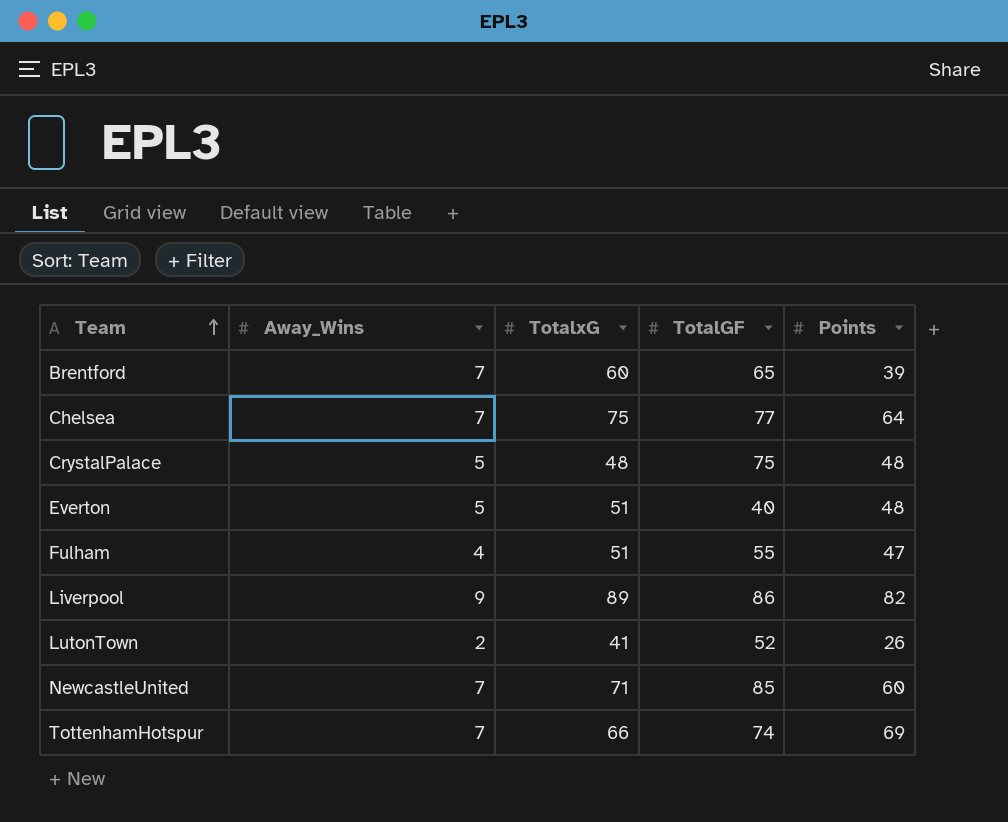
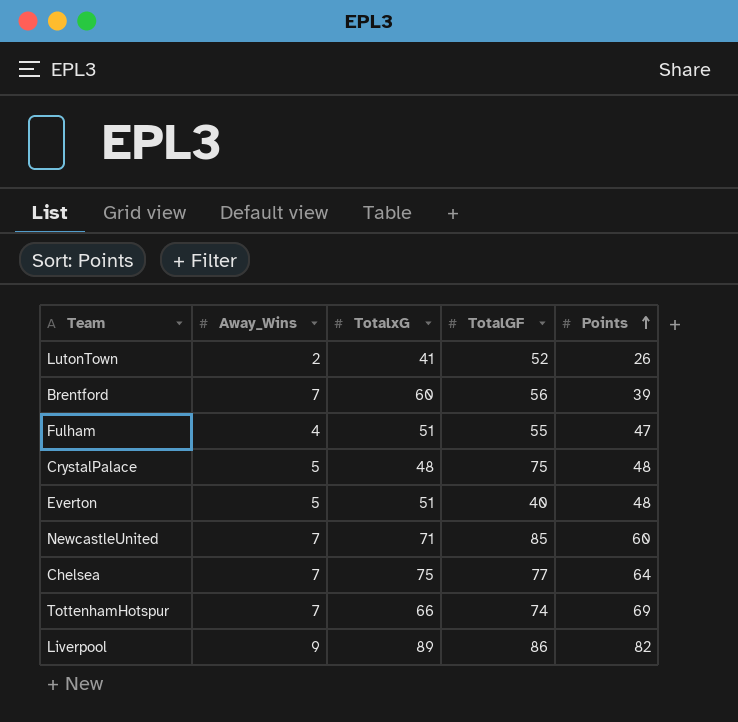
row order: Team ascending -> Points ascending
Brentford | TotalGF: 65 -> 56

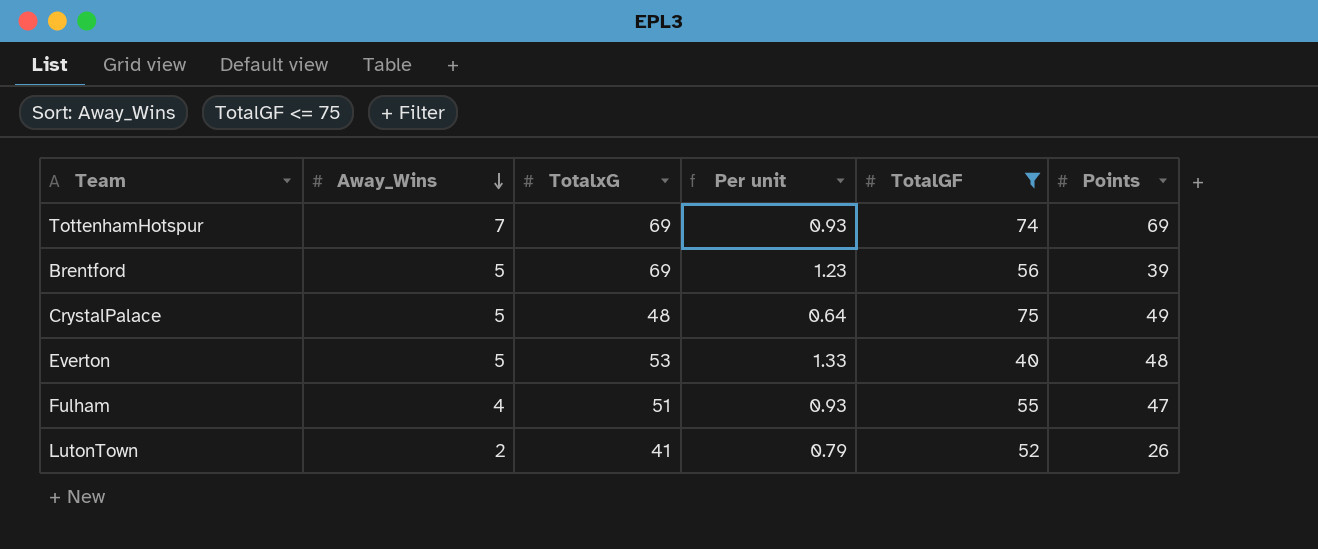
filter: none -> TotalGF <= 75
row order: Points ascending -> Away_Wins descending
column Per unit | formula: none -> [TotalxG] / [TotalGF]
TottenhamHotspur | TotalxG: 66 -> 69
Brentford | Away_Wins: 7 -> 5
Brentford | TotalxG: 60 -> 69
CrystalPalace | Points: 48 -> 49
Everton | TotalxG: 51 -> 53

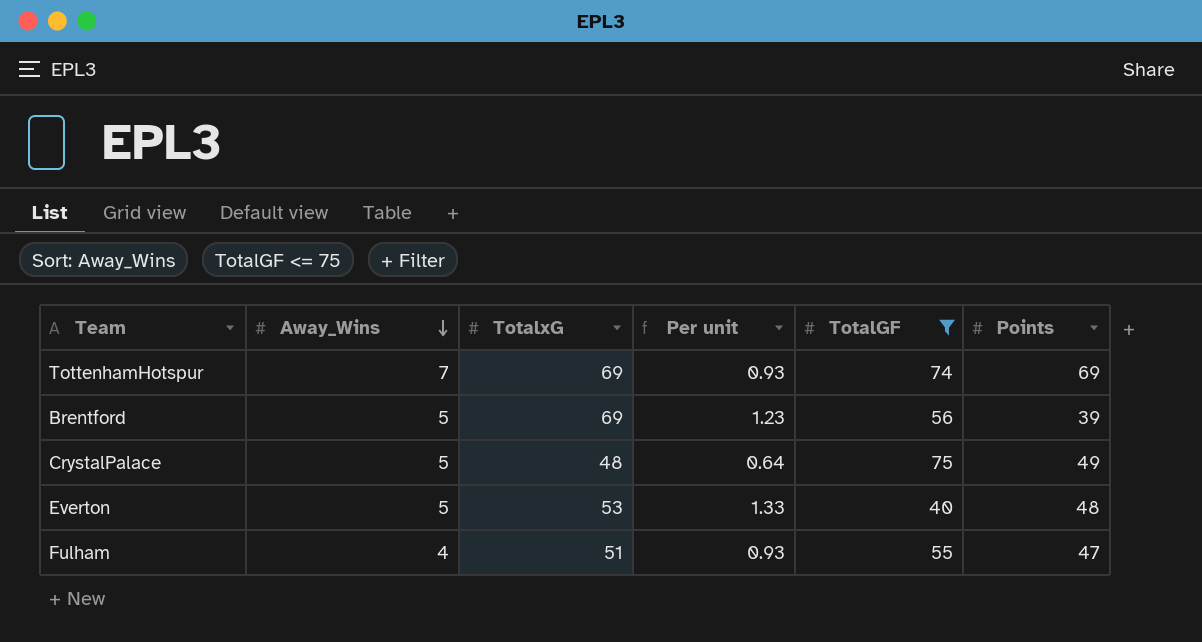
row LutonTown: 2 | 41 | 0.79 | 52 | 26 -> none

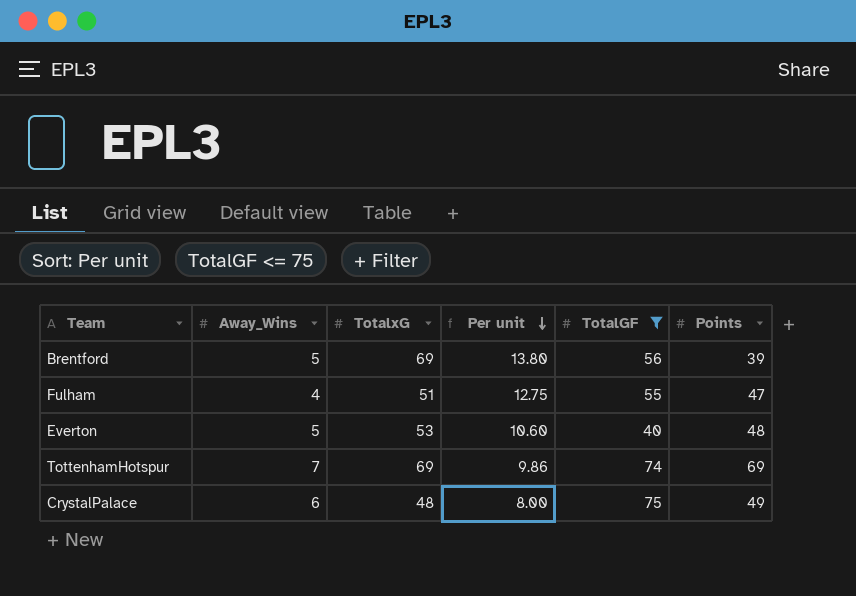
row order: Away_Wins descending -> Per unit descending
column Per unit | formula: [TotalxG] / [TotalGF] -> [TotalxG] / [Away_Wins]
CrystalPalace | Away_Wins: 5 -> 6

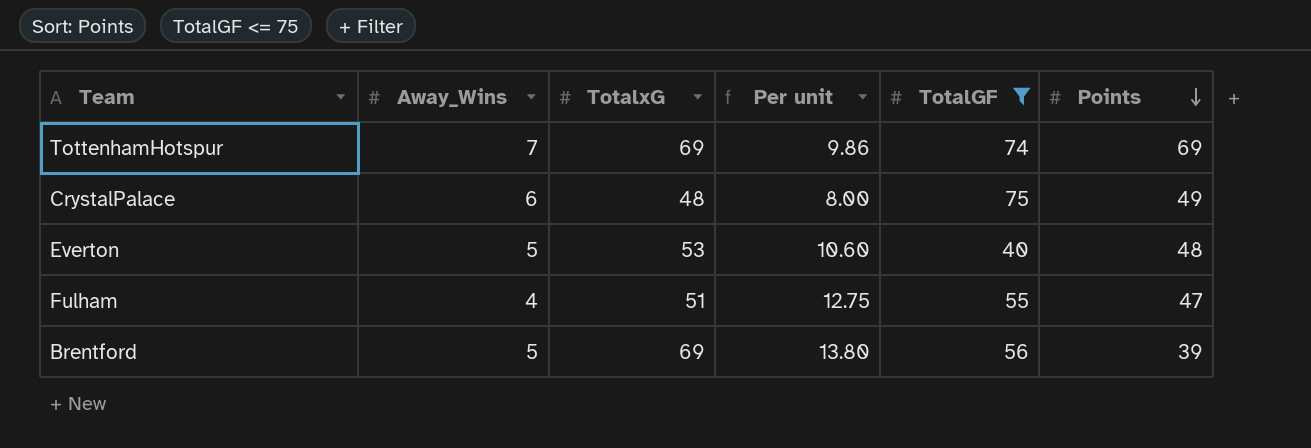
row order: Per unit descending -> Points descending

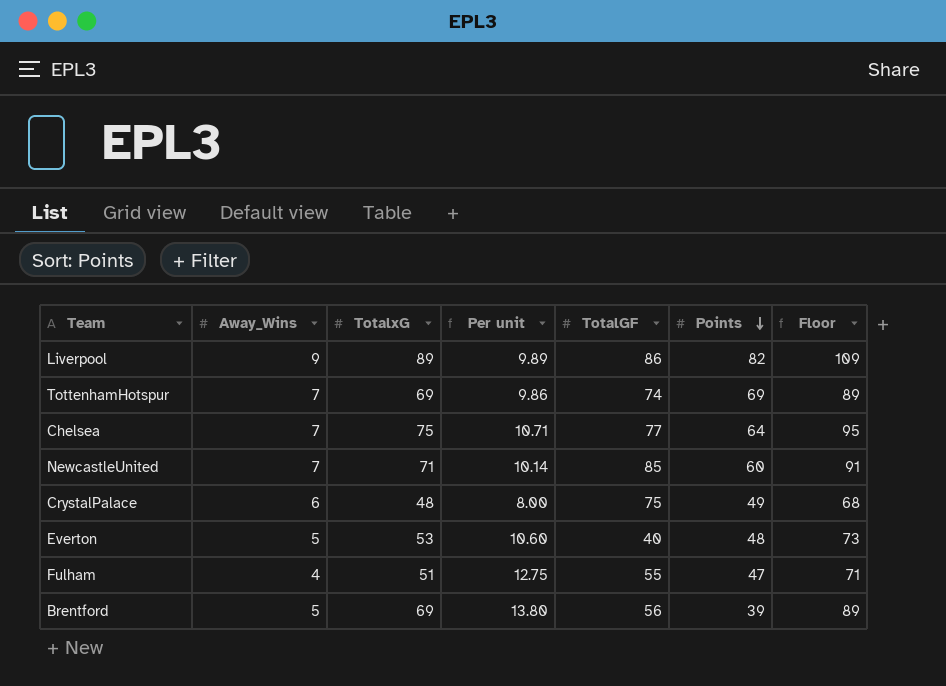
filter: TotalGF <= 75 -> none
column Floor | formula: none -> [TotalxG] + 20

